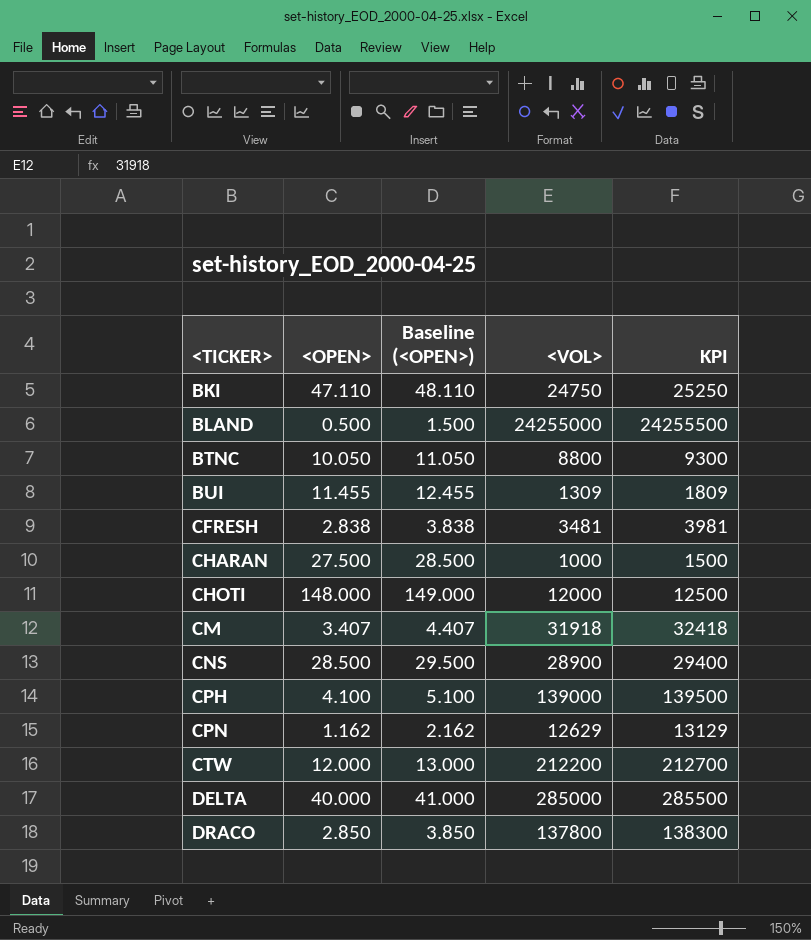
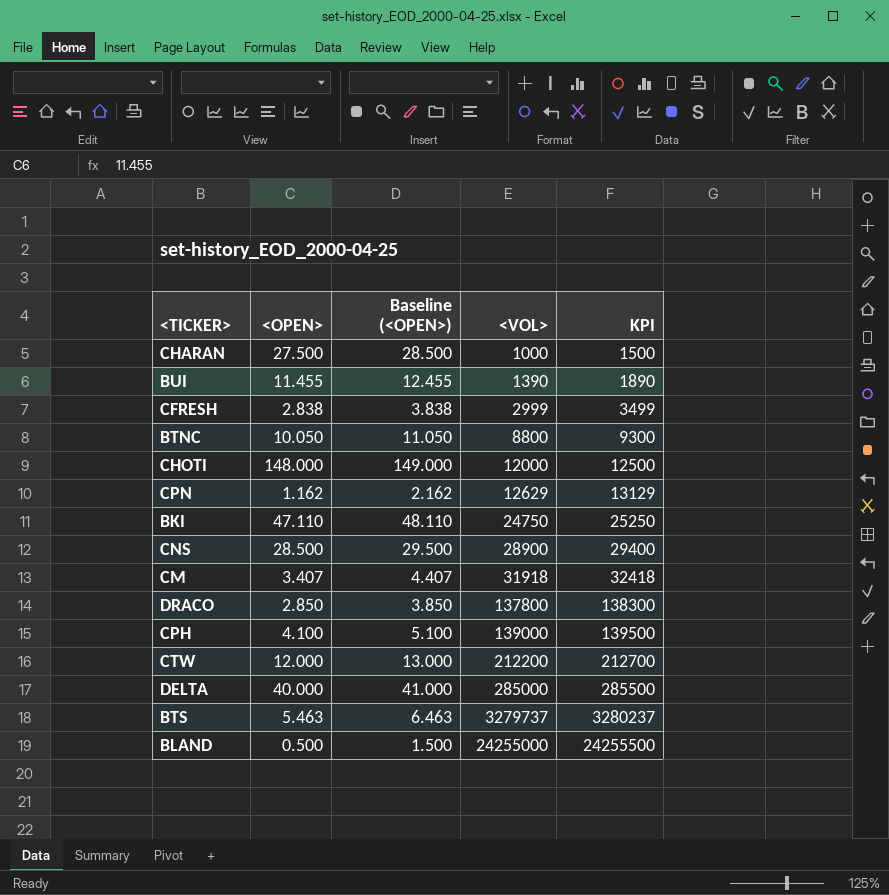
row order: <TICKER> ascending -> <VOL> ascending
BUI | <VOL>: 1309 -> 1390
BUI | KPI: 1809 -> 1890
CFRESH | <VOL>: 3481 -> 2999
CFRESH | KPI: 3981 -> 3499
row BTS: none -> 5.463 | 6.463 | 3279737 | 3280237

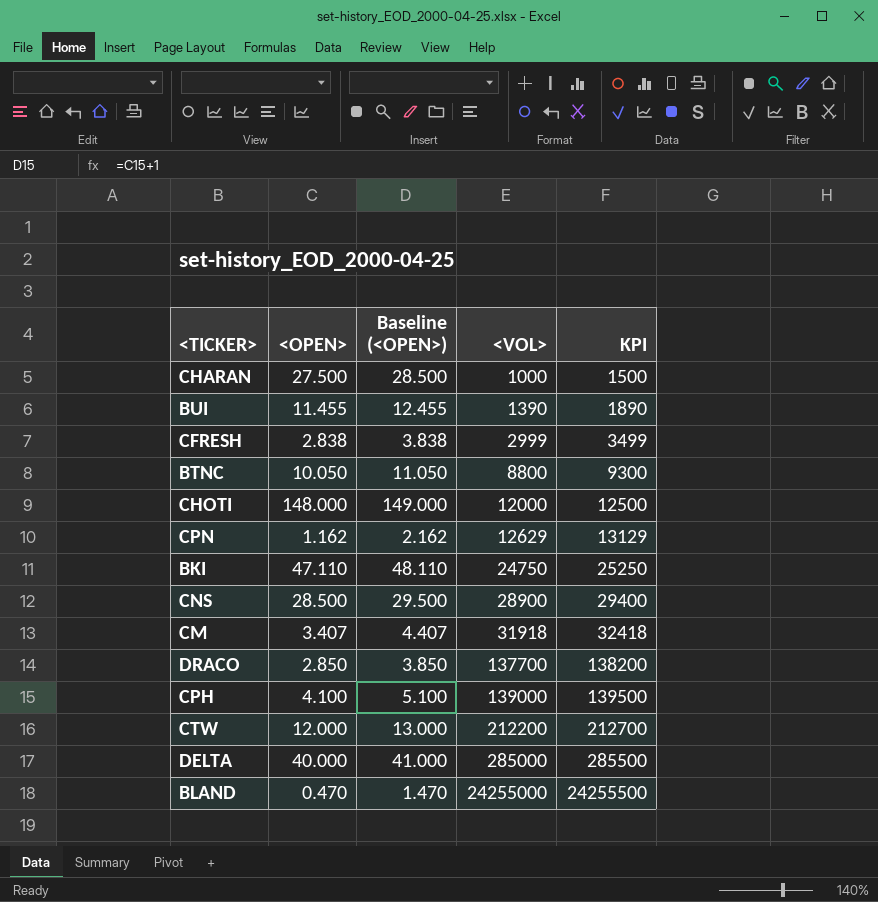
row BTS: 5.463 | 6.463 | 3279737 | 3280237 -> none
DRACO | <VOL>: 137800 -> 137700
DRACO | KPI: 138300 -> 138200
BLAND | <OPEN>: 0.500 -> 0.470
BLAND | Baseline (<OPEN>): 1.500 -> 1.470

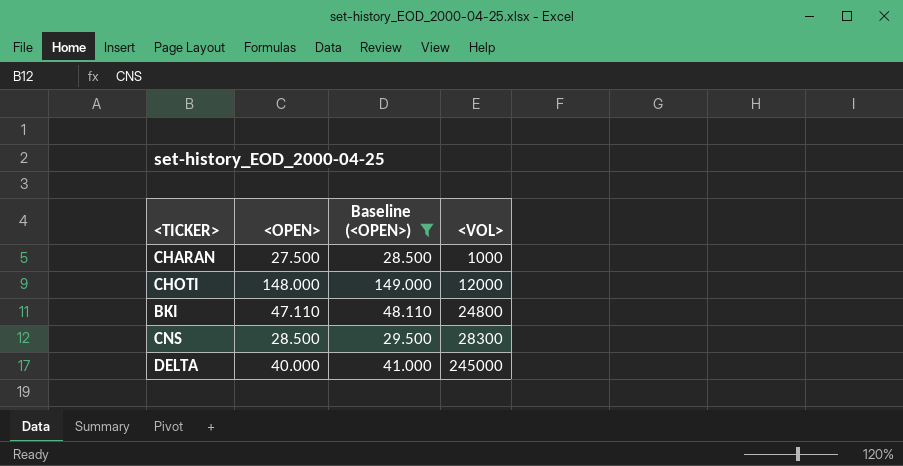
filter: none -> Baseline (<OPEN>) >= 28.500
column KPI | formula: [<VOL>] + 500 -> none
BKI | <VOL>: 24750 -> 24800
CNS | <VOL>: 28900 -> 28300
DELTA | <VOL>: 285000 -> 245000

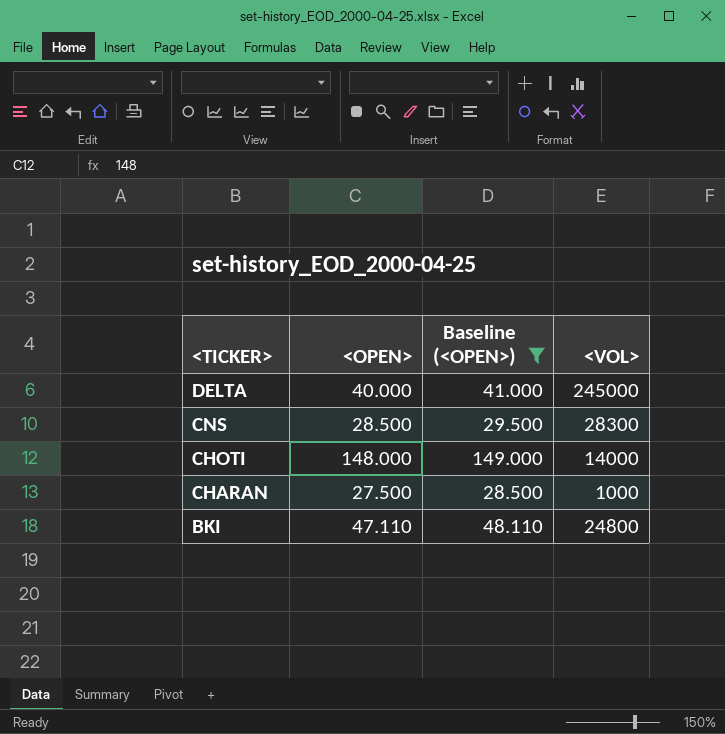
row order: <VOL> ascending -> <TICKER> descending
CHOTI | <VOL>: 12000 -> 14000

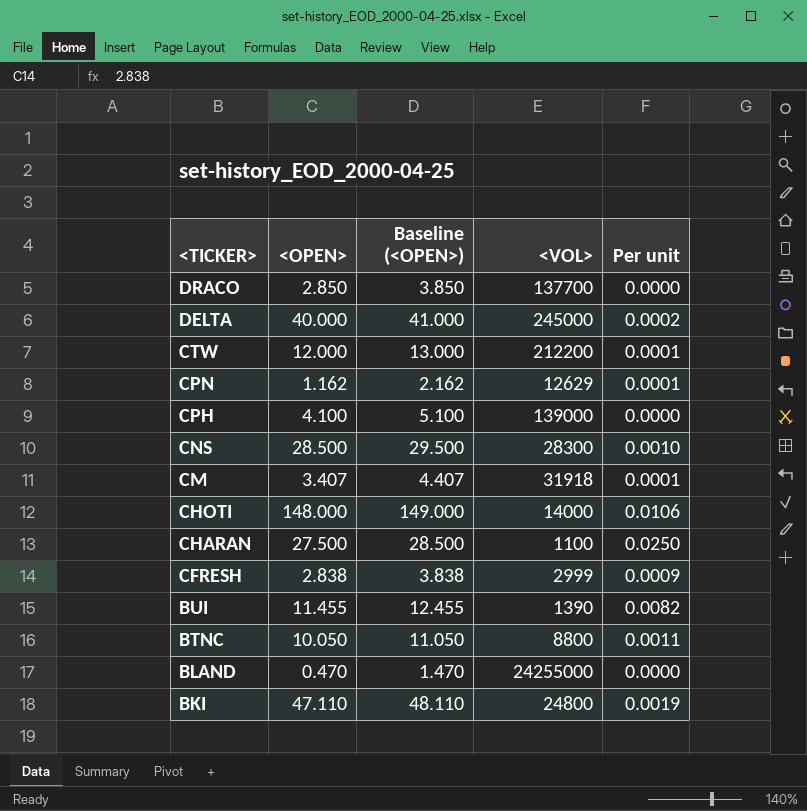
filter: Baseline (<OPEN>) >= 28.500 -> none
column Per unit | formula: none -> [<OPEN>] / [<VOL>]
CHARAN | <VOL>: 1000 -> 1100

